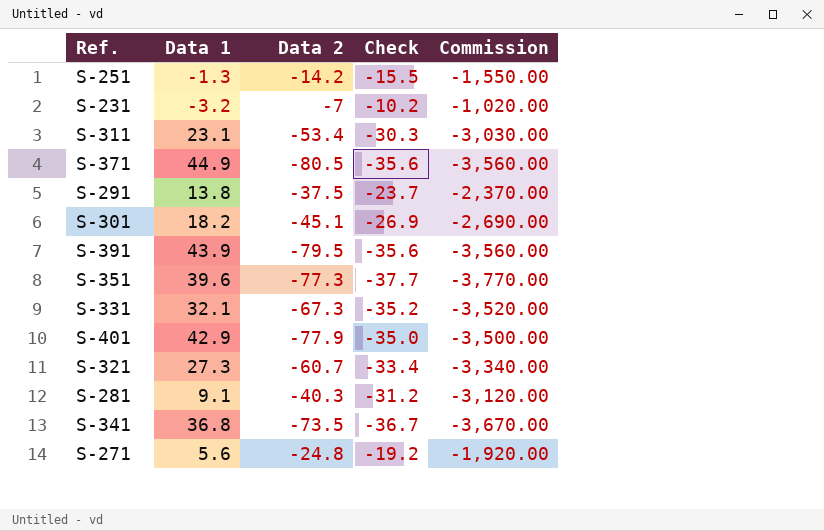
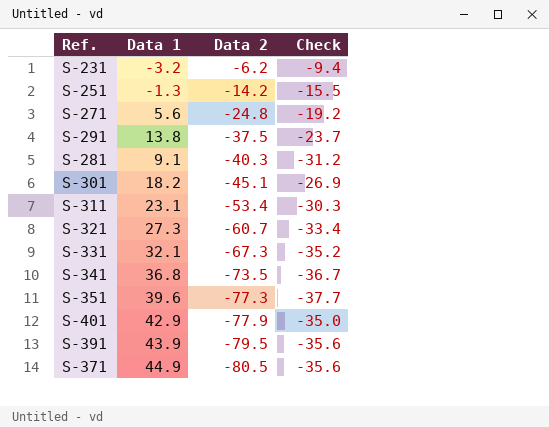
row order: none -> Data 2 descending
column Commission | formula: [Check] * 100 -> none
S-231 | Data 2: -7 -> -6.2
S-231 | Check: -10.2 -> -9.4

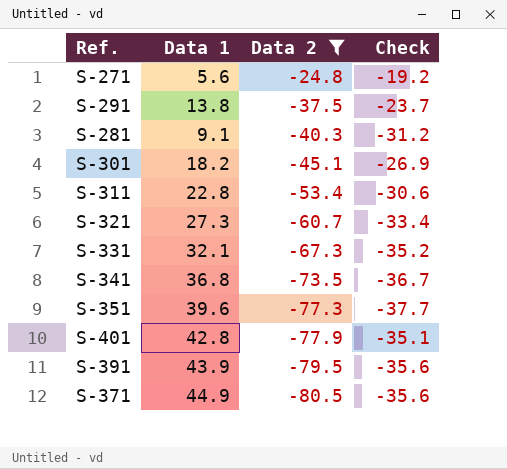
filter: none -> Data 2 <= -24.8
S-311 | Data 1: 23.1 -> 22.8
S-311 | Check: -30.3 -> -30.6
S-401 | Data 1: 42.9 -> 42.8
S-401 | Check: -35.0 -> -35.1

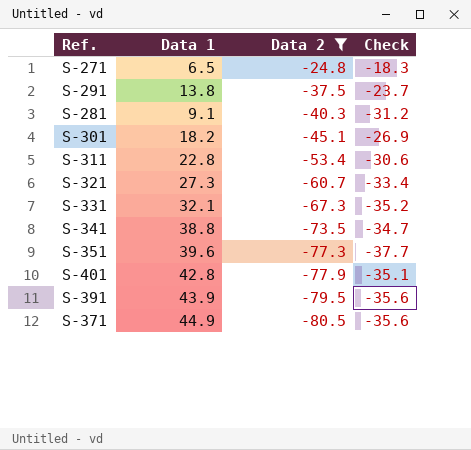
S-271 | Data 1: 5.6 -> 6.5
S-271 | Check: -19.2 -> -18.3
S-341 | Data 1: 36.8 -> 38.8
S-341 | Check: -36.7 -> -34.7

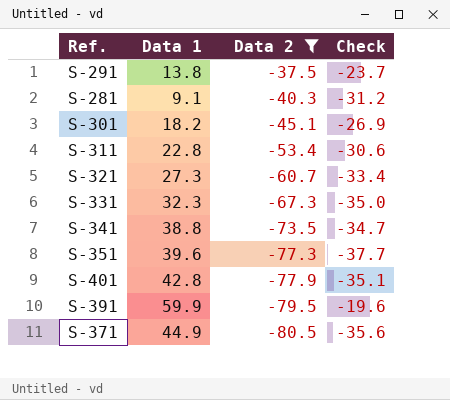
row S-271: 6.5 | -24.8 | -18.3 -> none
S-331 | Data 1: 32.1 -> 32.3
S-331 | Check: -35.2 -> -35.0
S-391 | Data 1: 43.9 -> 59.9
S-391 | Check: -35.6 -> -19.6

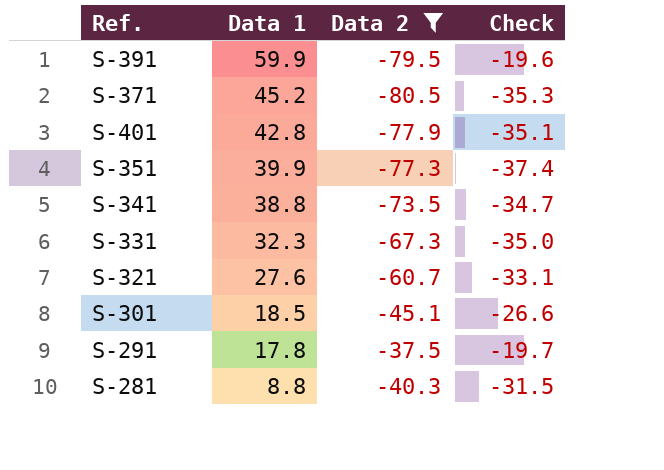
row order: Data 2 descending -> Data 1 descending
row S-311: 22.8 | -53.4 | -30.6 -> none
S-371 | Data 1: 44.9 -> 45.2
S-371 | Check: -35.6 -> -35.3
S-351 | Data 1: 39.6 -> 39.9
S-351 | Check: -37.7 -> -37.4
S-321 | Data 1: 27.3 -> 27.6
S-321 | Check: -33.4 -> -33.1
S-301 | Data 1: 18.2 -> 18.5
S-301 | Check: -26.9 -> -26.6
S-291 | Data 1: 13.8 -> 17.8
S-291 | Check: -23.7 -> -19.7
S-281 | Data 1: 9.1 -> 8.8
S-281 | Check: -31.2 -> -31.5

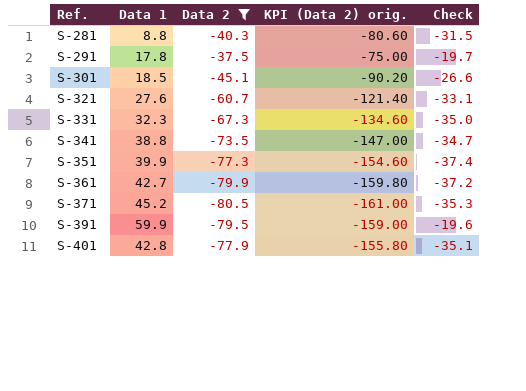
row order: Data 1 descending -> Ref. ascending
column KPI (Data 2) orig. | formula: none -> [Data 2] * 2
row S-361: none -> 42.7 | -79.9 | -159.80 | -37.2

